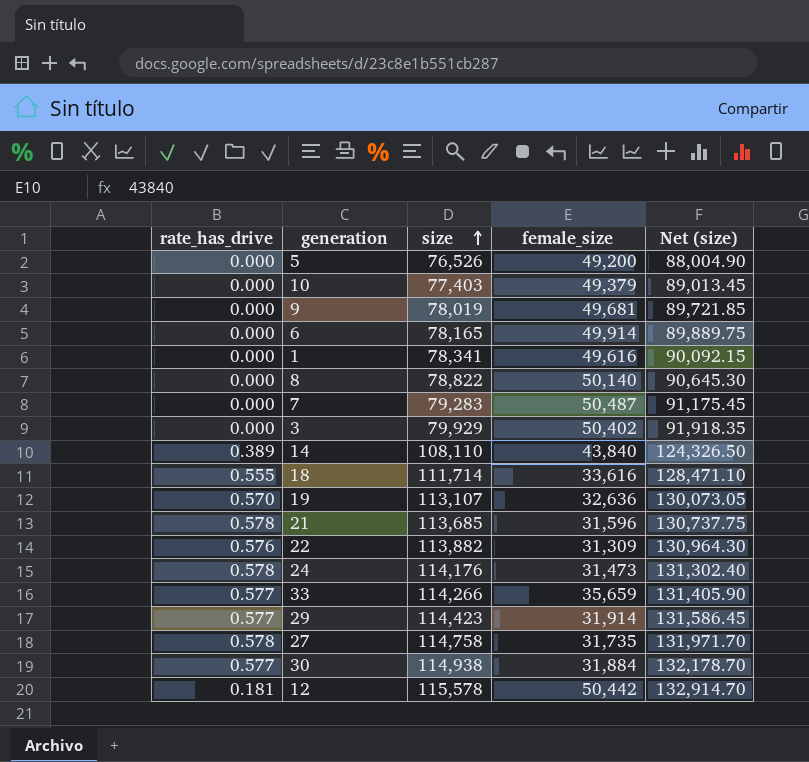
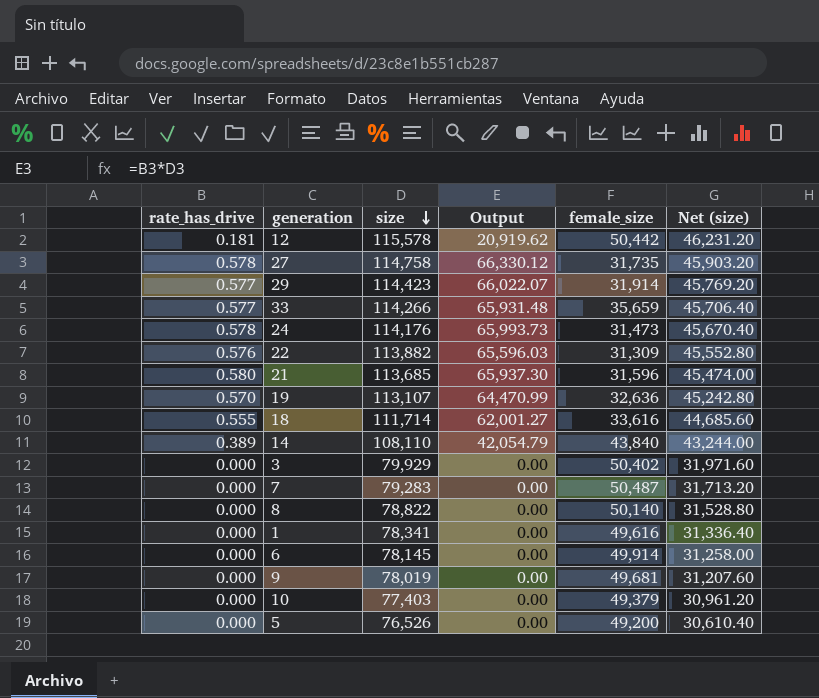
row order: size ascending -> size descending
column Output | formula: none -> [rate_has_drive] * [size]
column Net (size) | formula: [size] * 1.15 -> [size] * 0.4
row 30: 0.577 | 114,938 | 31,884 | 132,178.70 -> none
21 | rate_has_drive: 0.578 -> 0.580
6 | size: 78,165 -> 78,145

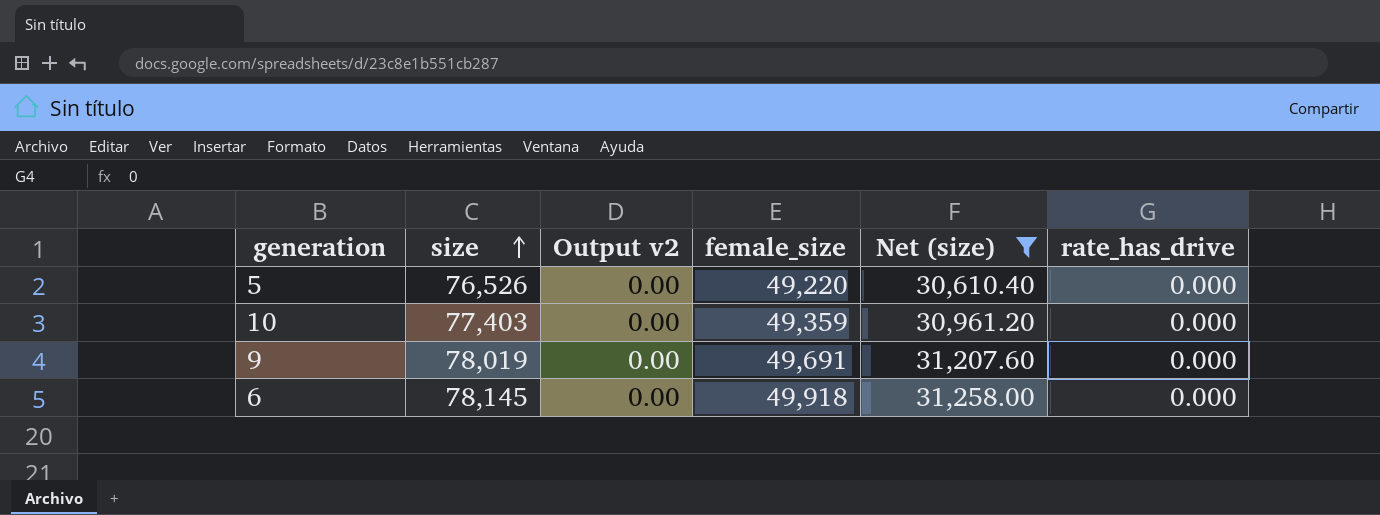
filter: none -> Net (size) <= 31,258.00
row order: size descending -> size ascending
column name: Output -> Output v2
column rate_has_drive | position: 1 -> 6
5 | female_size: 49,200 -> 49,220
10 | female_size: 49,379 -> 49,359
9 | female_size: 49,681 -> 49,691
6 | female_size: 49,914 -> 49,918

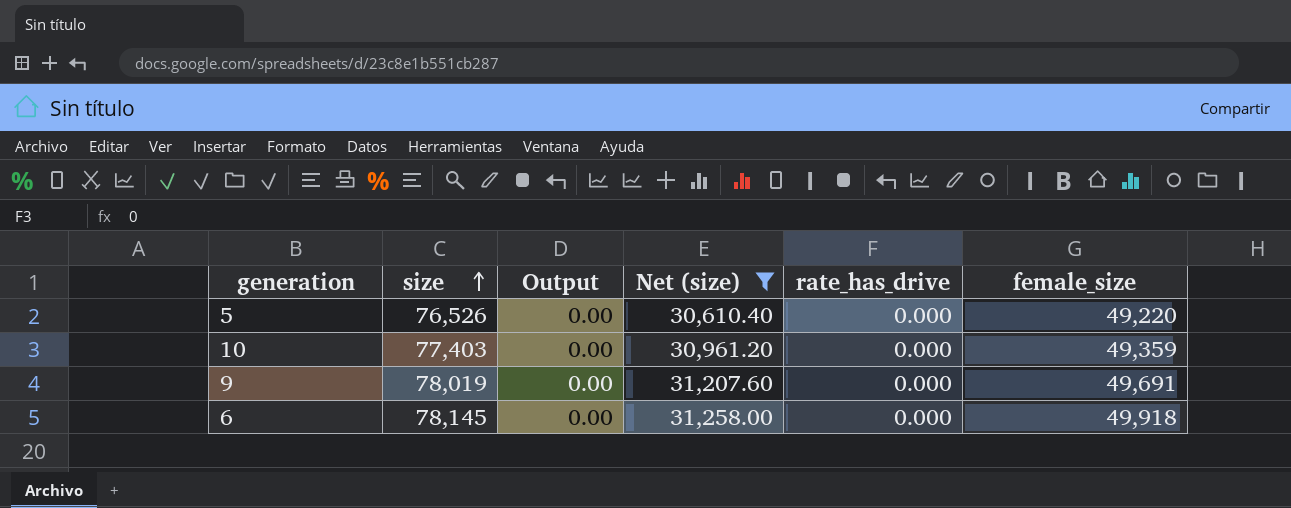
column name: Output v2 -> Output
column female_size | position: 4 -> 6

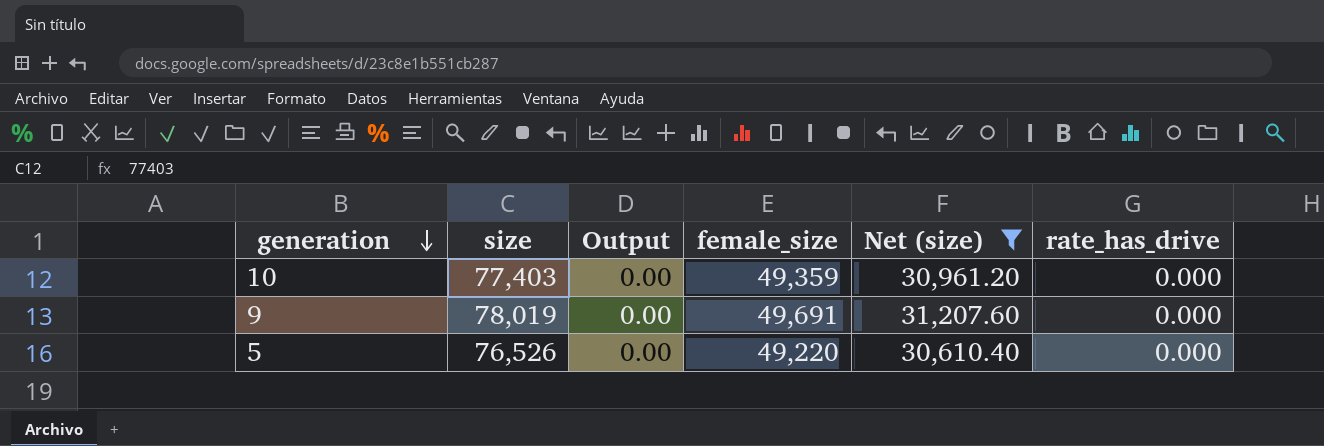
row order: size ascending -> generation descending
column female_size | position: 6 -> 4
row 6: 78,145 | 0.00 | 31,258.00 | 0.000 | 49,918 -> none

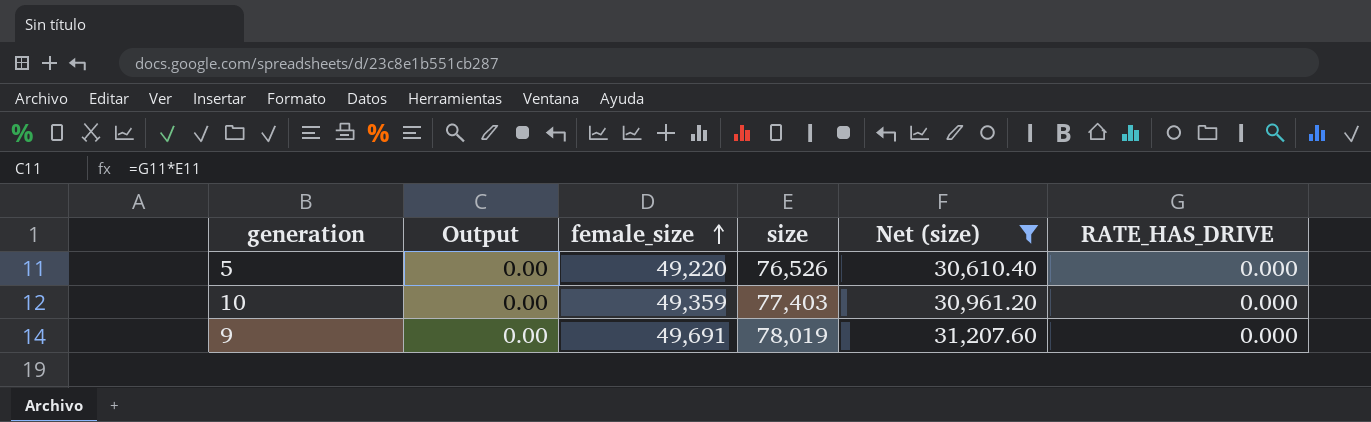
row order: generation descending -> female_size ascending
column size | position: 2 -> 4
column name: rate_has_drive -> RATE_HAS_DRIVE

